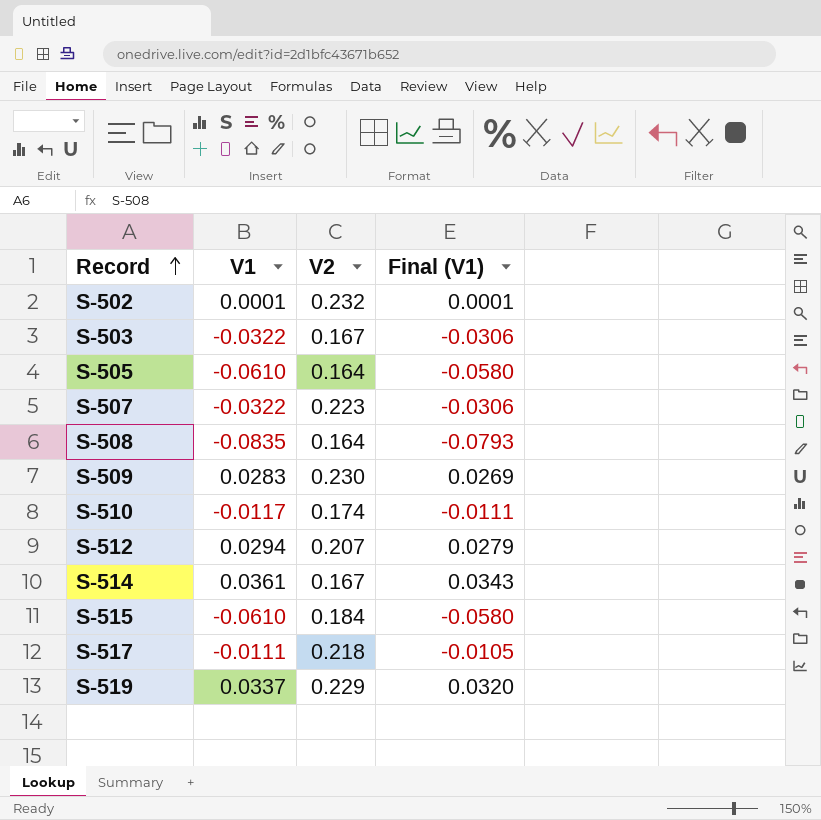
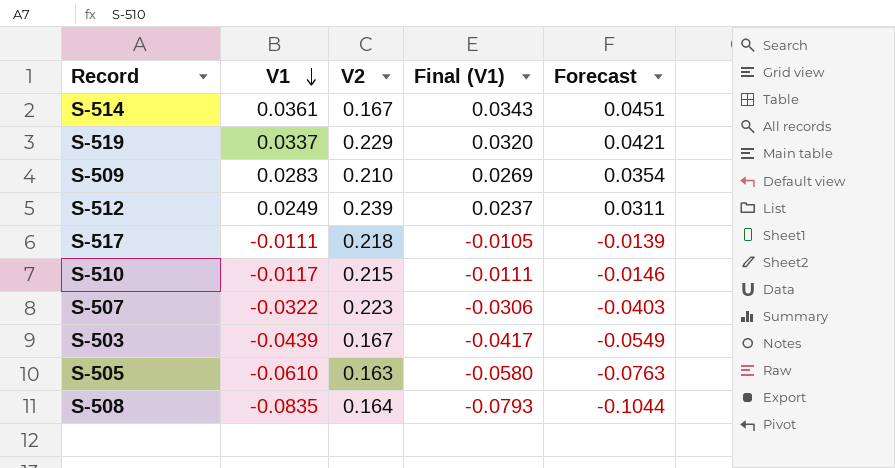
row order: Record ascending -> V1 descending
column Forecast | formula: none -> [V1] * 1.25
row S-502: 0.0001 | 0.232 | 0.0001 -> none
row S-515: -0.0610 | 0.184 | -0.0580 -> none
S-509 | V2: 0.230 -> 0.210
S-512 | V1: 0.0294 -> 0.0249
S-512 | V2: 0.207 -> 0.239
S-512 | Final (V1): 0.0279 -> 0.0237
S-510 | V2: 0.174 -> 0.215
S-503 | V1: -0.0322 -> -0.0439
S-503 | Final (V1): -0.0306 -> -0.0417
S-505 | V2: 0.164 -> 0.163

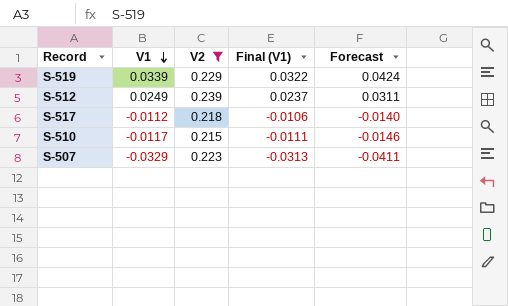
filter: none -> V2 >= 0.215
S-519 | V1: 0.0337 -> 0.0339
S-519 | Final (V1): 0.0320 -> 0.0322
S-519 | Forecast: 0.0421 -> 0.0424
S-517 | V1: -0.0111 -> -0.0112
S-517 | Final (V1): -0.0105 -> -0.0106
S-517 | Forecast: -0.0139 -> -0.0140
S-507 | V1: -0.0322 -> -0.0329
S-507 | Final (V1): -0.0306 -> -0.0313
S-507 | Forecast: -0.0403 -> -0.0411

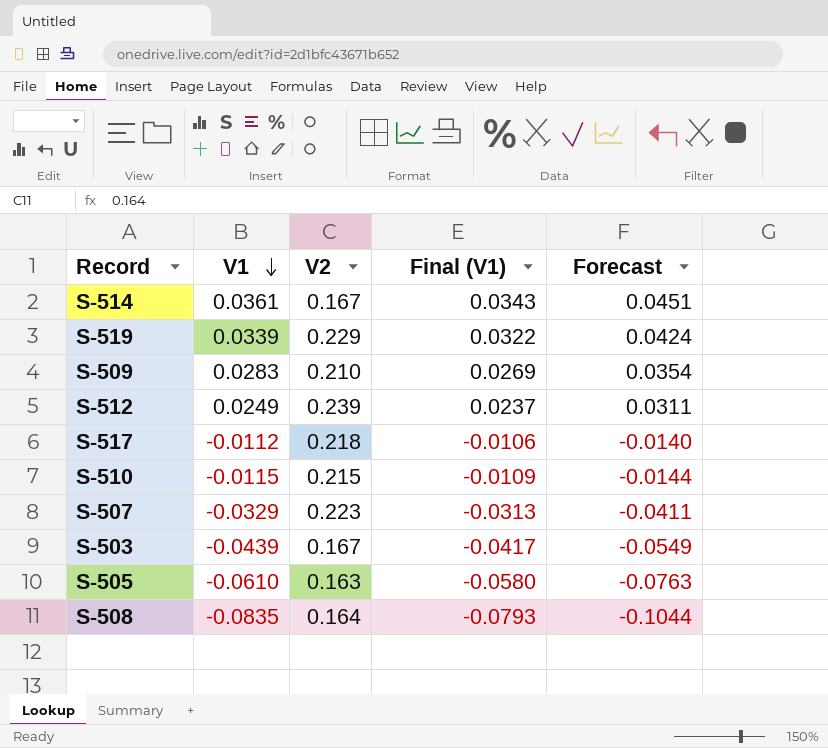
filter: V2 >= 0.215 -> none
S-510 | V1: -0.0117 -> -0.0115
S-510 | Final (V1): -0.0111 -> -0.0109
S-510 | Forecast: -0.0146 -> -0.0144

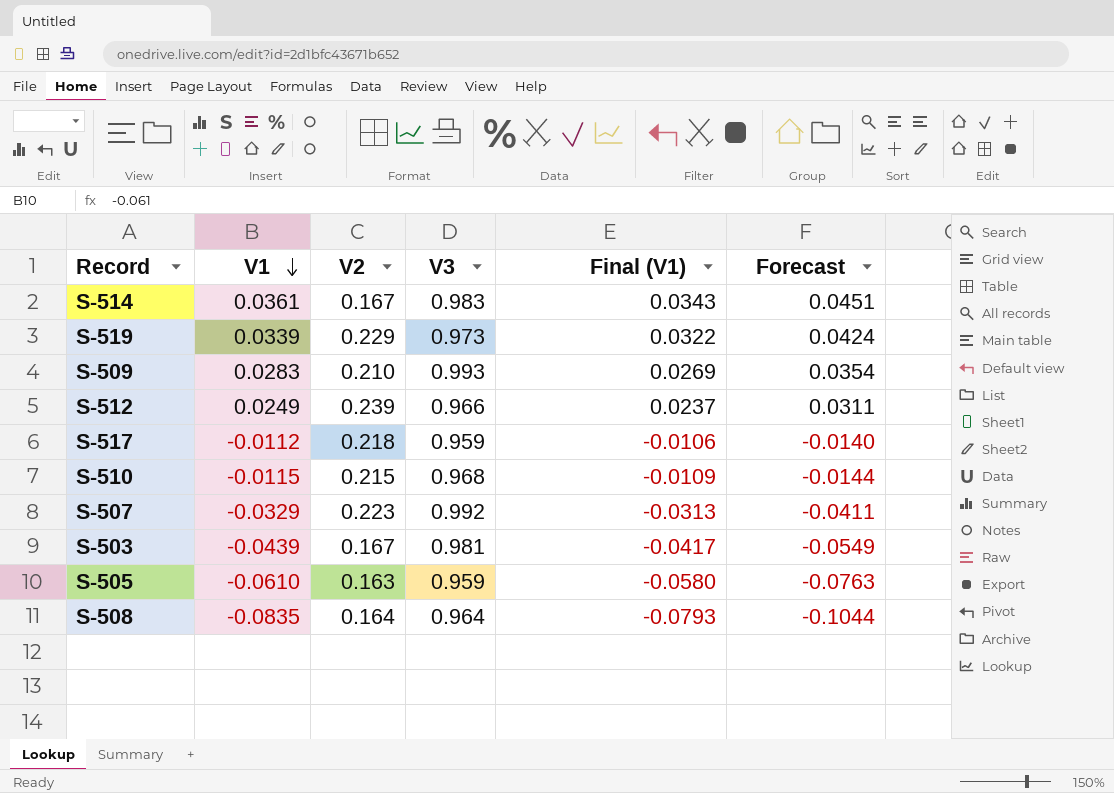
column V3 | position: none -> 4

